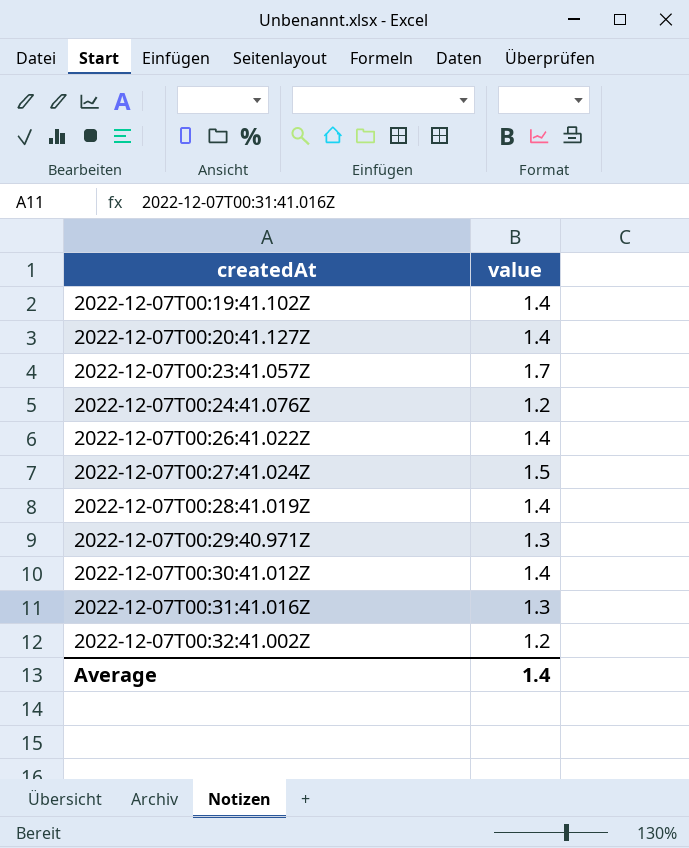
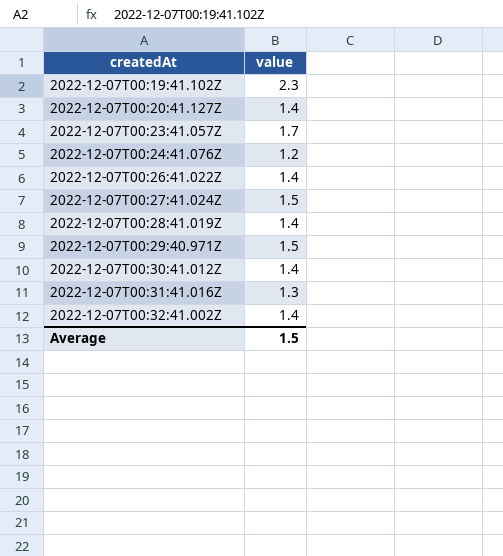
2022-12-07T00:19:41.102Z | value: 1.4 -> 2.3
2022-12-07T00:29:40.971Z | value: 1.3 -> 1.5
2022-12-07T00:32:41.002Z | value: 1.2 -> 1.4
Average | value: 1.4 -> 1.5

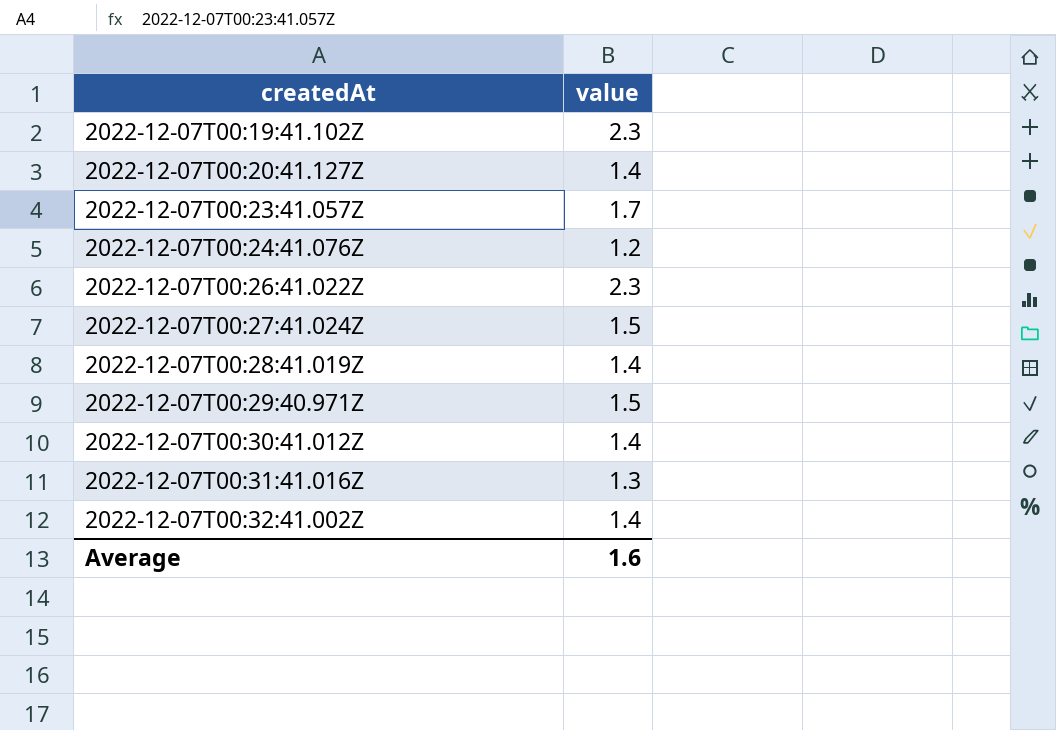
2022-12-07T00:26:41.022Z | value: 1.4 -> 2.3
Average | value: 1.5 -> 1.6

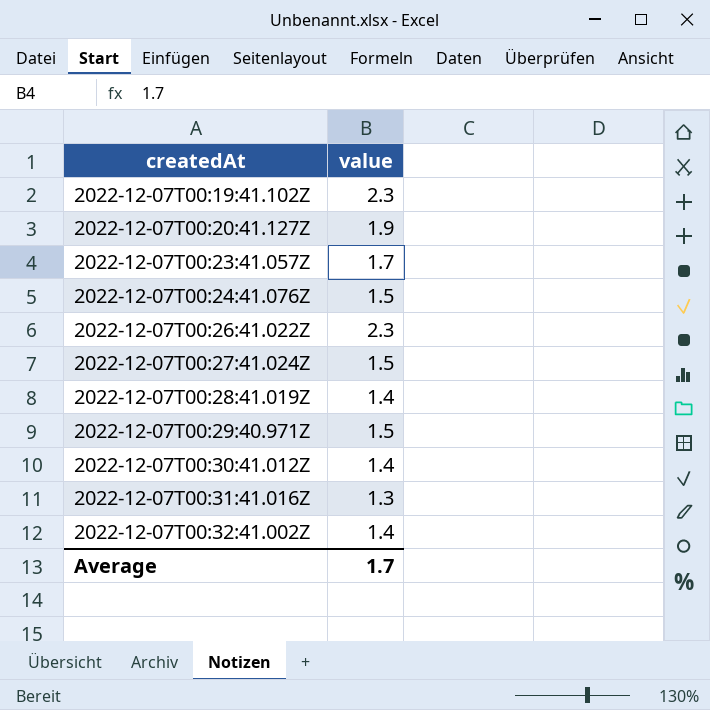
2022-12-07T00:20:41.127Z | value: 1.4 -> 1.9
2022-12-07T00:24:41.076Z | value: 1.2 -> 1.5
Average | value: 1.6 -> 1.7

